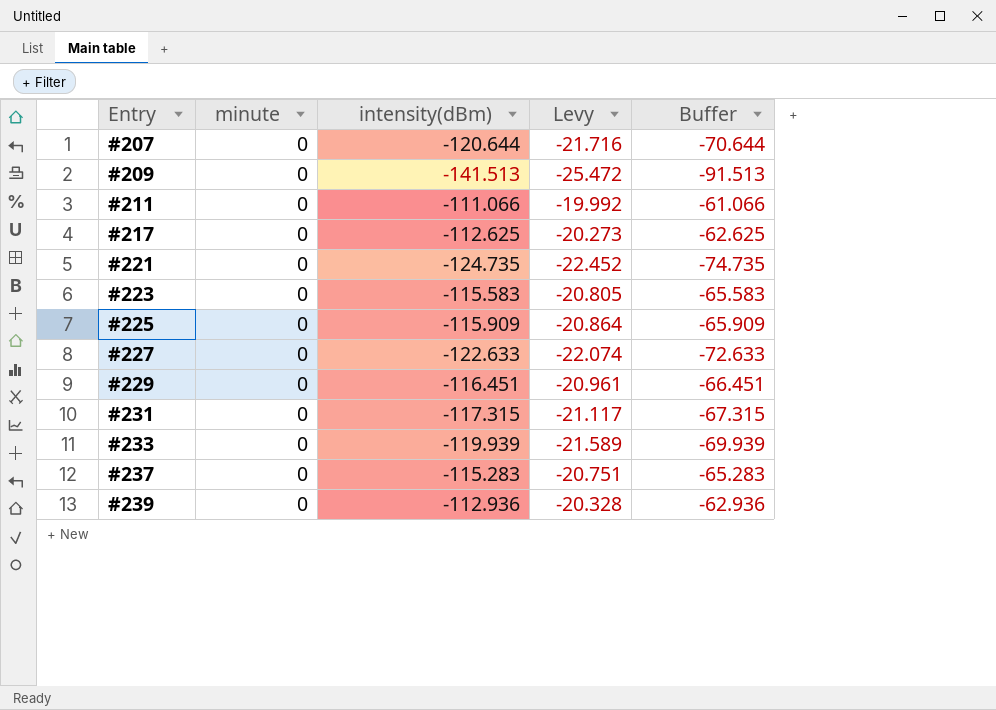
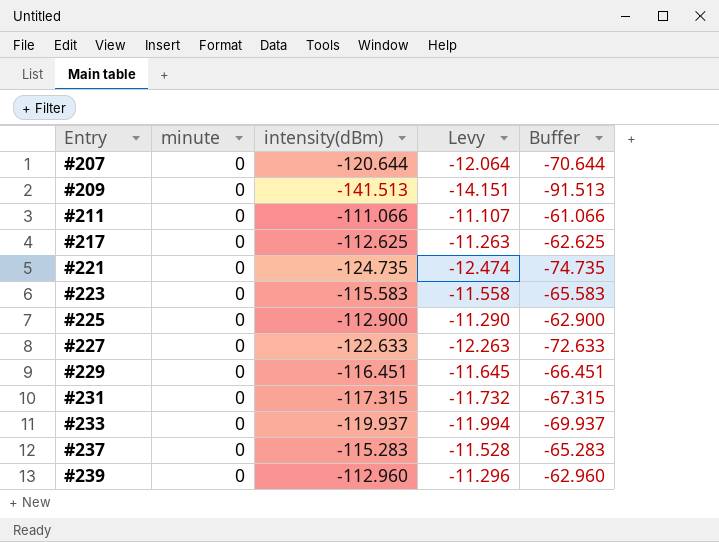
column Levy | formula: [intensity(dBm)] * 0.18 -> [intensity(dBm)] * 0.1
#225 | intensity(dBm): -115.909 -> -112.900
#225 | Buffer: -65.909 -> -62.900
#233 | intensity(dBm): -119.939 -> -119.937
#233 | Buffer: -69.939 -> -69.937
#239 | intensity(dBm): -112.936 -> -112.960
#239 | Buffer: -62.936 -> -62.960

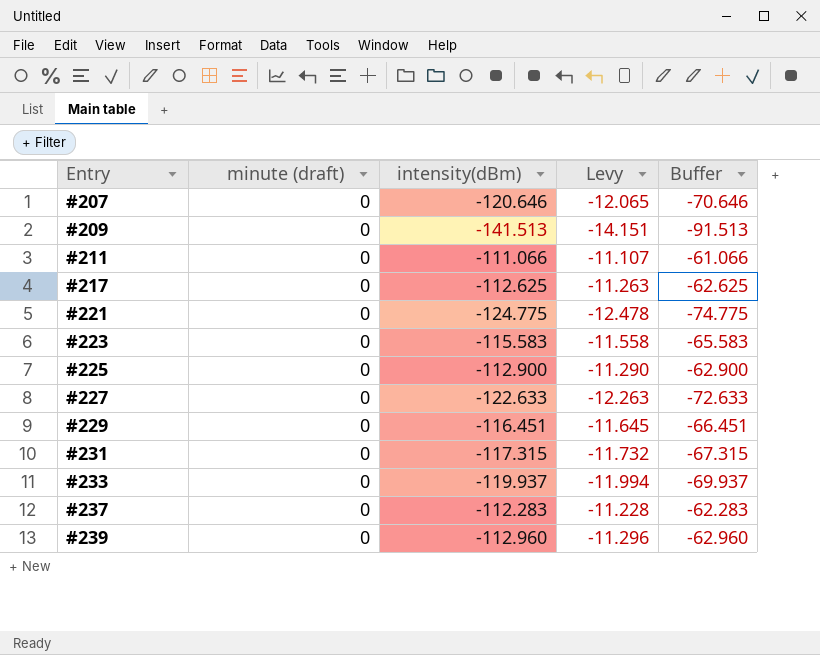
column name: minute -> minute (draft)
#207 | intensity(dBm): -120.644 -> -120.646
#207 | Levy: -12.064 -> -12.065
#207 | Buffer: -70.644 -> -70.646
#221 | intensity(dBm): -124.735 -> -124.775
#221 | Levy: -12.474 -> -12.478
#221 | Buffer: -74.735 -> -74.775
#237 | intensity(dBm): -115.283 -> -112.283
#237 | Levy: -11.528 -> -11.228
#237 | Buffer: -65.283 -> -62.283

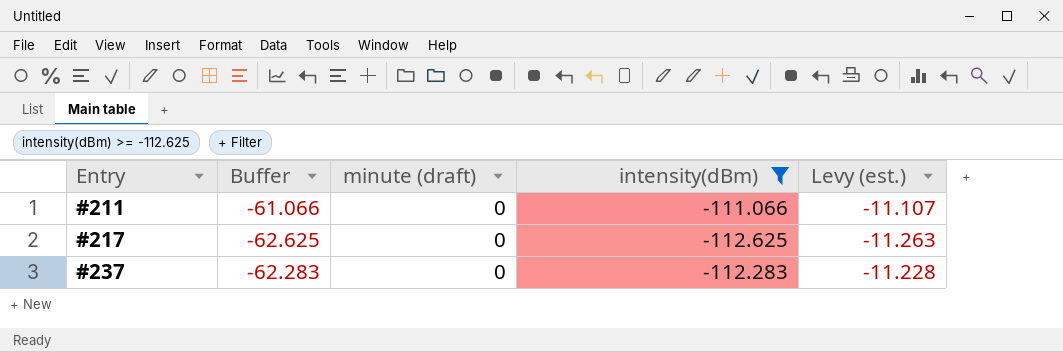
filter: none -> intensity(dBm) >= -112.625
column Buffer | position: 5 -> 2
column name: Levy -> Levy (est.)

